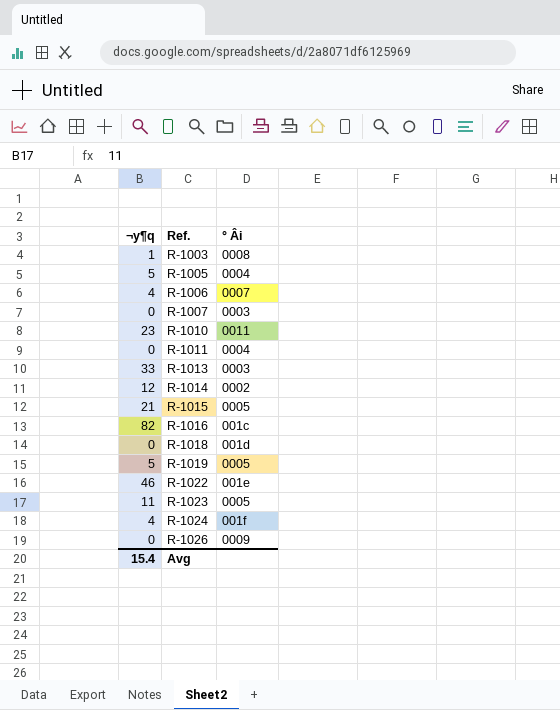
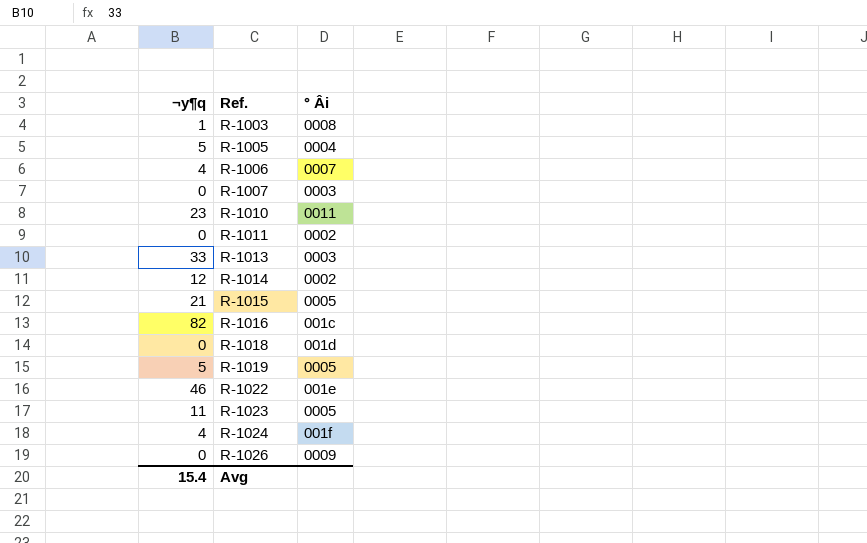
R-1011 | ° Âi: 0004 -> 0002

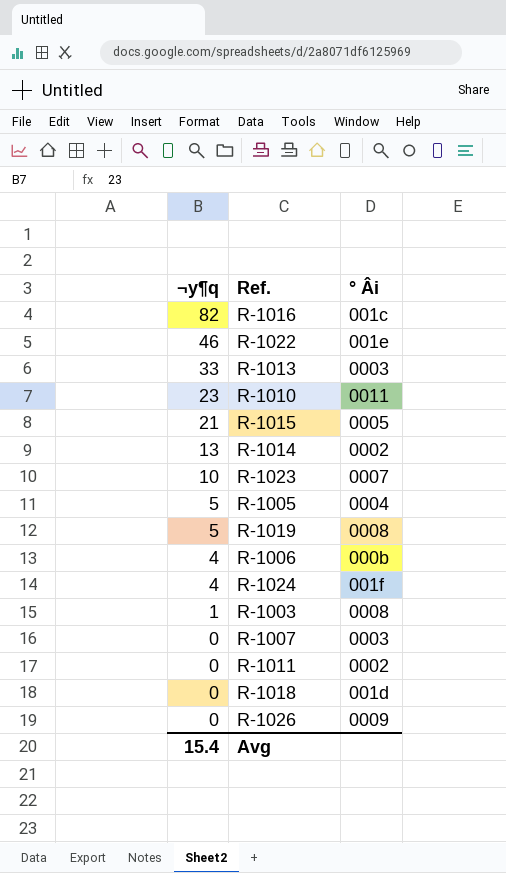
row order: Ref. ascending -> ¬y¶q descending
R-1014 | ¬y¶q: 12 -> 13
R-1023 | ¬y¶q: 11 -> 10
R-1023 | ° Âi: 0005 -> 0007
R-1019 | ° Âi: 0005 -> 0008
R-1006 | ° Âi: 0007 -> 000b

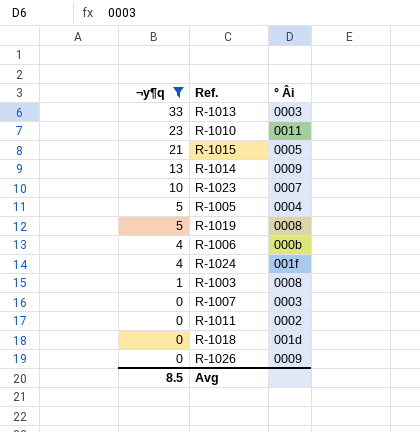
filter: none -> ¬y¶q <= 33
R-1014 | ° Âi: 0002 -> 0009
Avg | ¬y¶q: 15.4 -> 8.5

